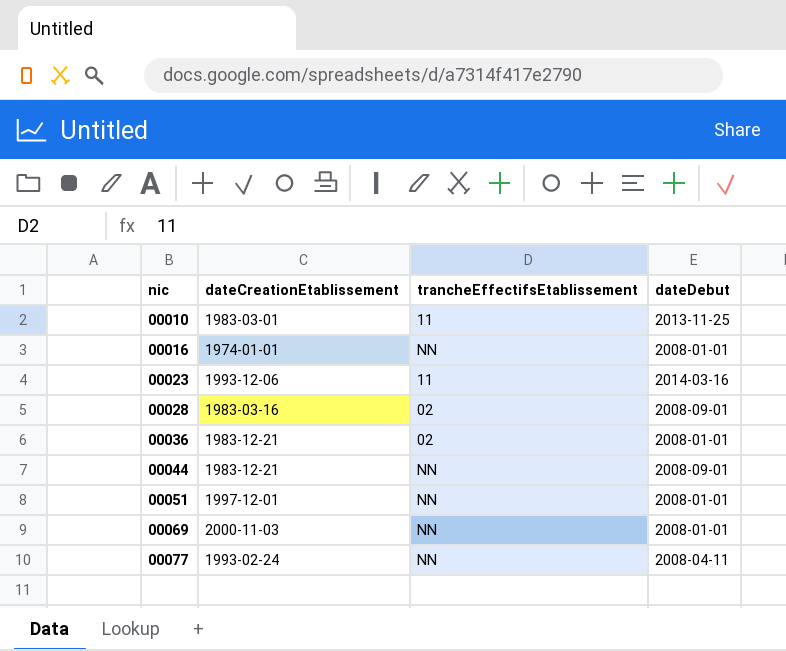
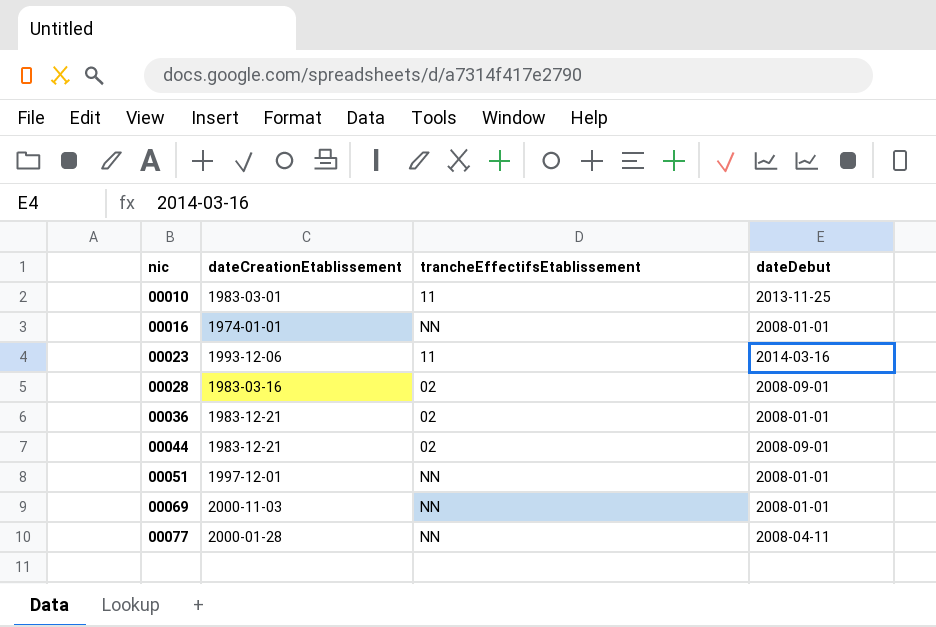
00044 | trancheEffectifsEtablissement: NN -> 02
00077 | dateCreationEtablissement: 1993-02-24 -> 2000-01-28

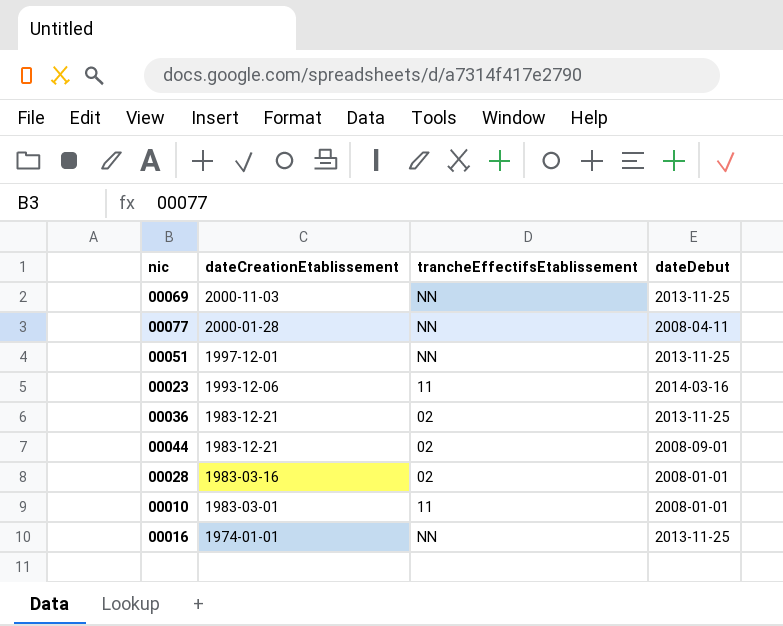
row order: nic ascending -> dateCreationEtablissement descending
00069 | dateDebut: 2008-01-01 -> 2013-11-25
00051 | dateDebut: 2008-01-01 -> 2013-11-25
00036 | dateDebut: 2008-01-01 -> 2013-11-25
00028 | dateDebut: 2008-09-01 -> 2008-01-01
00010 | dateDebut: 2013-11-25 -> 2008-01-01
00016 | dateDebut: 2008-01-01 -> 2013-11-25

